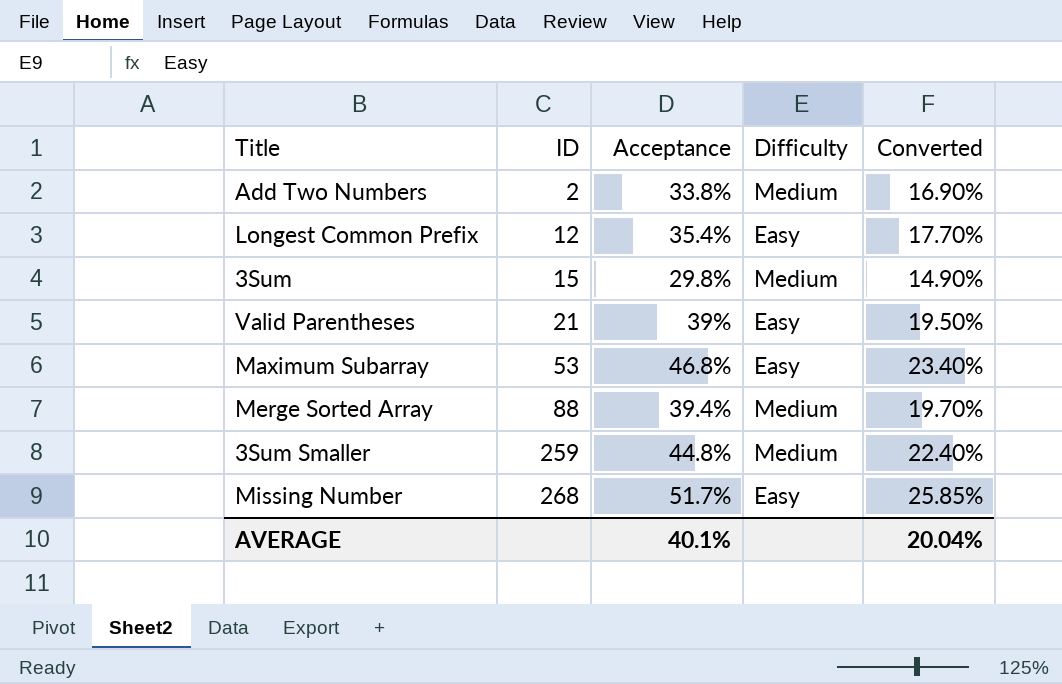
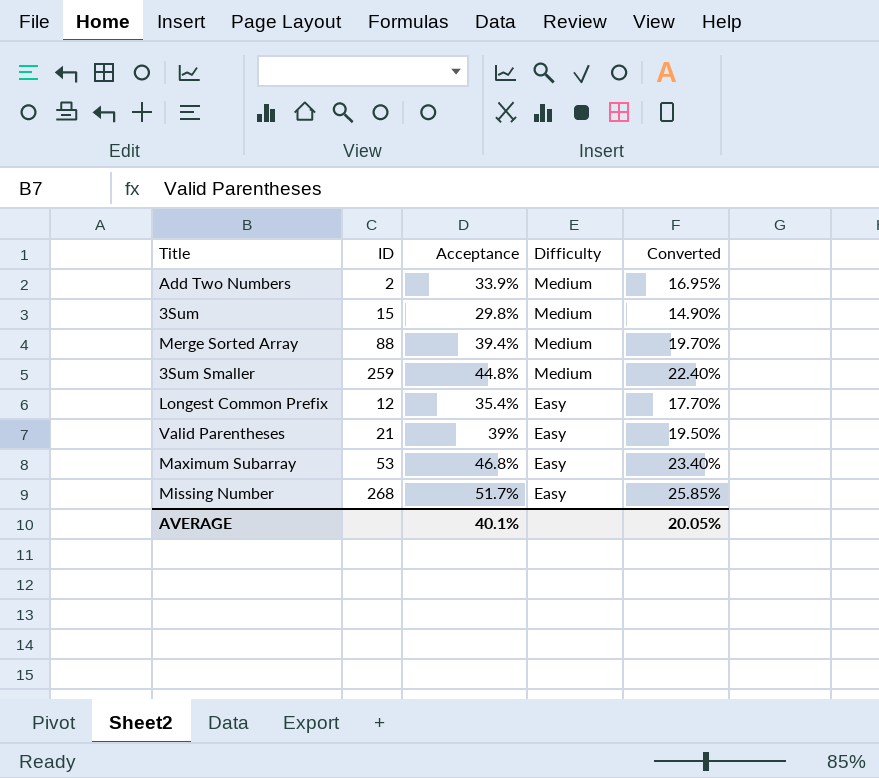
row order: ID ascending -> Difficulty descending
Add Two Numbers | Acceptance: 33.8% -> 33.9%
Add Two Numbers | Converted: 16.90% -> 16.95%
AVERAGE | Converted: 20.04% -> 20.05%

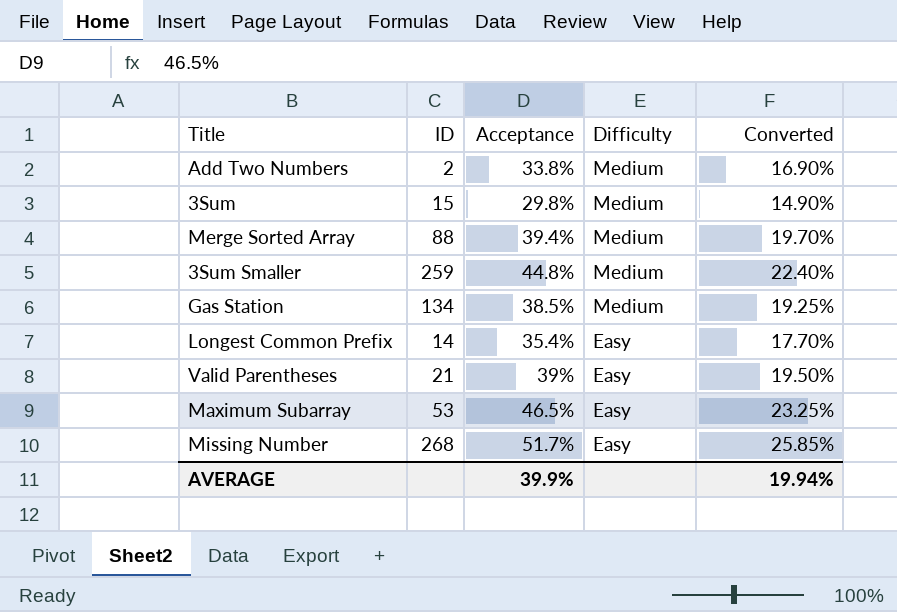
Add Two Numbers | Acceptance: 33.9% -> 33.8%
Add Two Numbers | Converted: 16.95% -> 16.90%
row Gas Station: none -> 134 | 38.5% | Medium | 19.25%
Longest Common Prefix | ID: 12 -> 14
Maximum Subarray | Acceptance: 46.8% -> 46.5%
Maximum Subarray | Converted: 23.40% -> 23.25%
AVERAGE | Acceptance: 40.1% -> 39.9%
AVERAGE | Converted: 20.05% -> 19.94%

